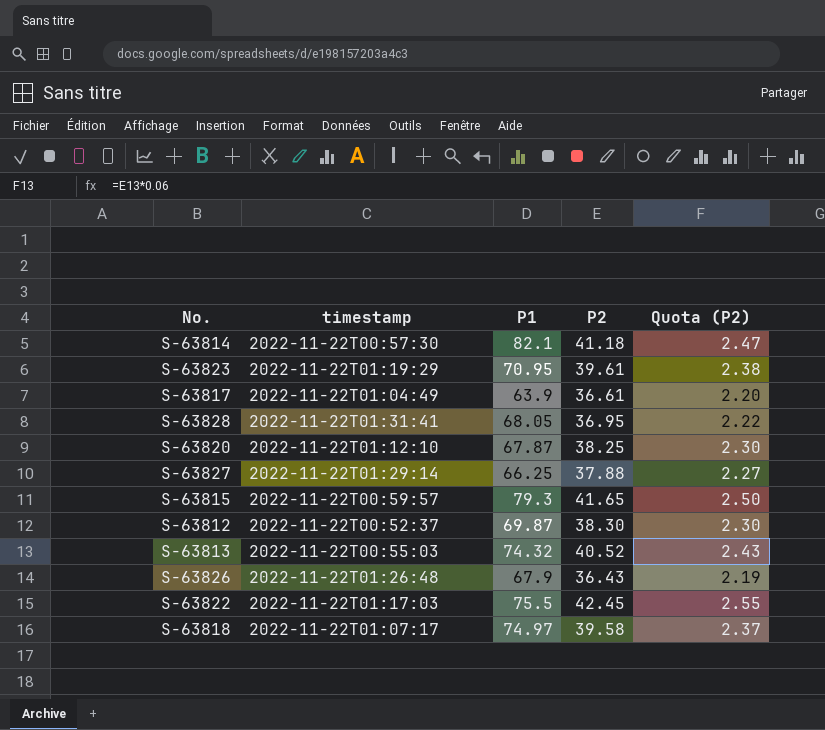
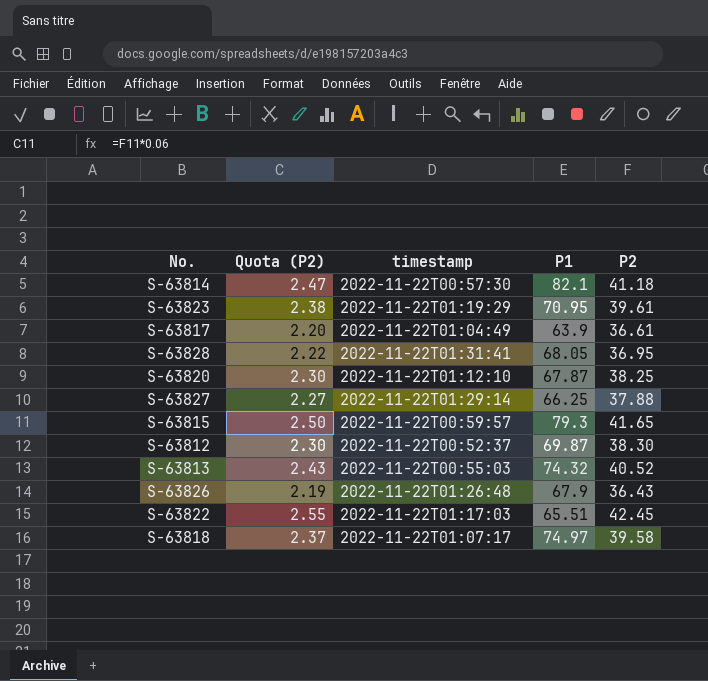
column Quota (P2) | position: 5 -> 2
S-63822 | P1: 75.5 -> 65.51

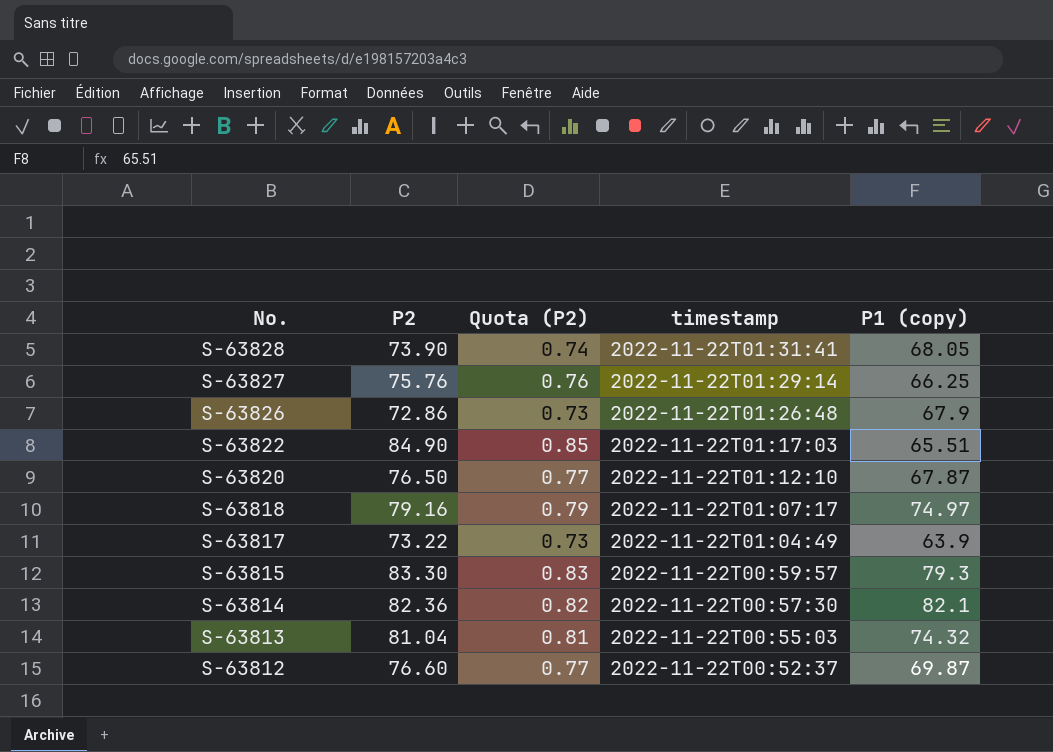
row order: none -> No. descending
column P2 | position: 5 -> 2
column Quota (P2) | formula: [P2] * 0.06 -> [P2] * 0.01
column name: P1 -> P1 (copy)
row S-63823: 2.38 | 2022-11-22T01:19:29 | 70.95 | 39.61 -> none
S-63828 | P2: 36.95 -> 73.90
S-63827 | P2: 37.88 -> 75.76
S-63826 | P2: 36.43 -> 72.86
S-63822 | P2: 42.45 -> 84.90
S-63820 | P2: 38.25 -> 76.50
S-63818 | P2: 39.58 -> 79.16
S-63817 | P2: 36.61 -> 73.22
S-63815 | P2: 41.65 -> 83.30
S-63814 | P2: 41.18 -> 82.36
S-63813 | P2: 40.52 -> 81.04
S-63812 | P2: 38.30 -> 76.60

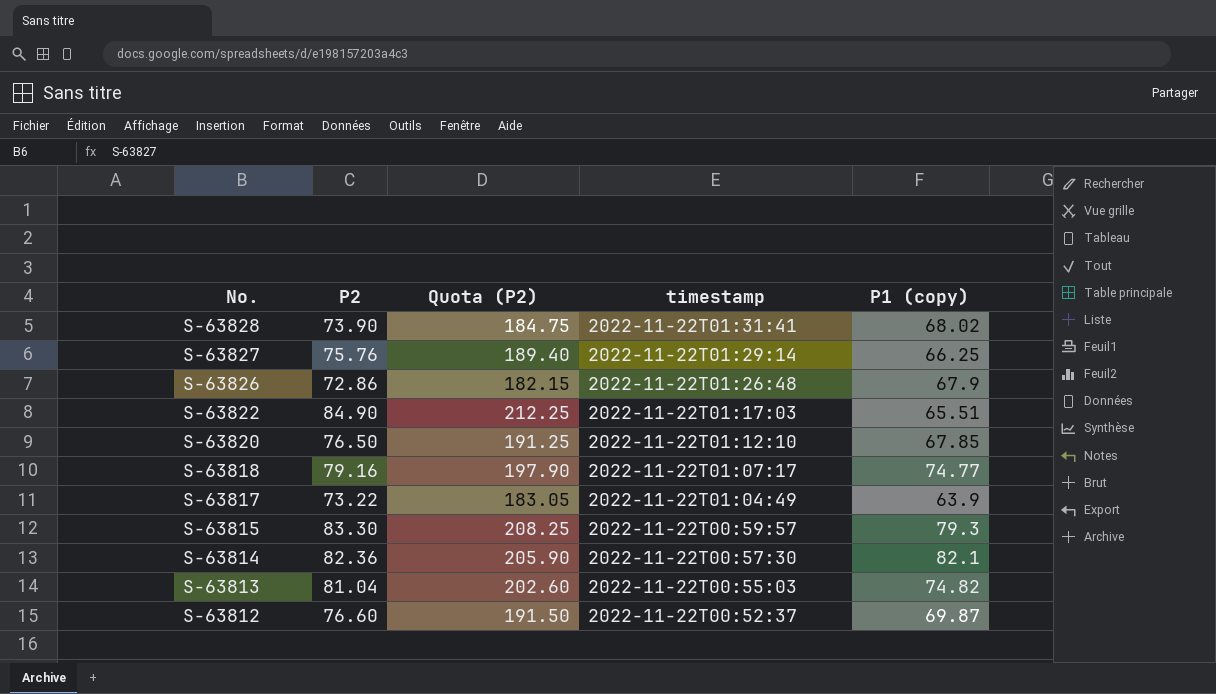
column Quota (P2) | formula: [P2] * 0.01 -> [P2] * 2.5
S-63828 | P1 (copy): 68.05 -> 68.02
S-63820 | P1 (copy): 67.87 -> 67.85
S-63818 | P1 (copy): 74.97 -> 74.77
S-63813 | P1 (copy): 74.32 -> 74.82

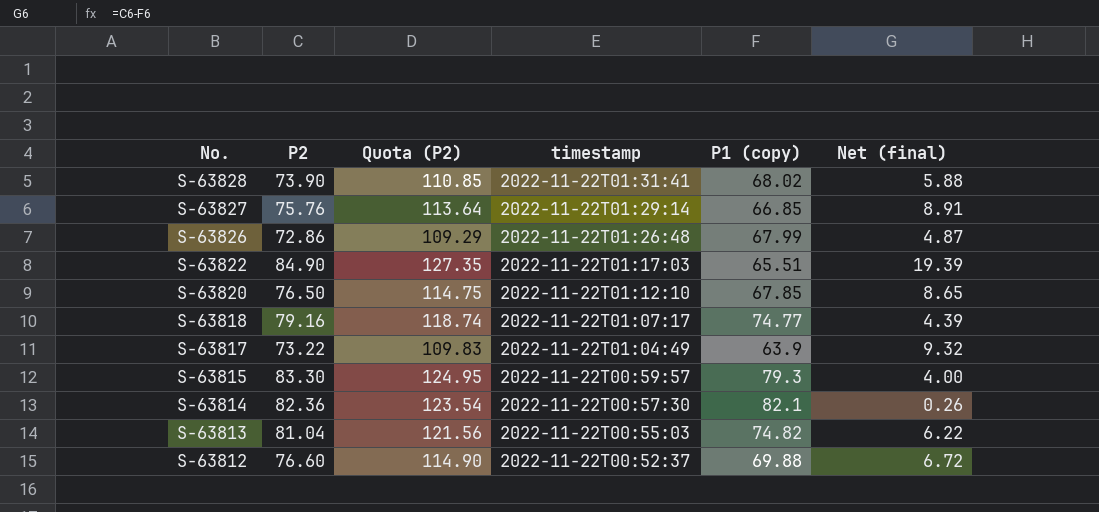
column Quota (P2) | formula: [P2] * 2.5 -> [P2] * 1.5
column Net (final) | formula: none -> [P2] - [P1 (copy)]
S-63827 | P1 (copy): 66.25 -> 66.85
S-63826 | P1 (copy): 67.9 -> 67.99
S-63812 | P1 (copy): 69.87 -> 69.88

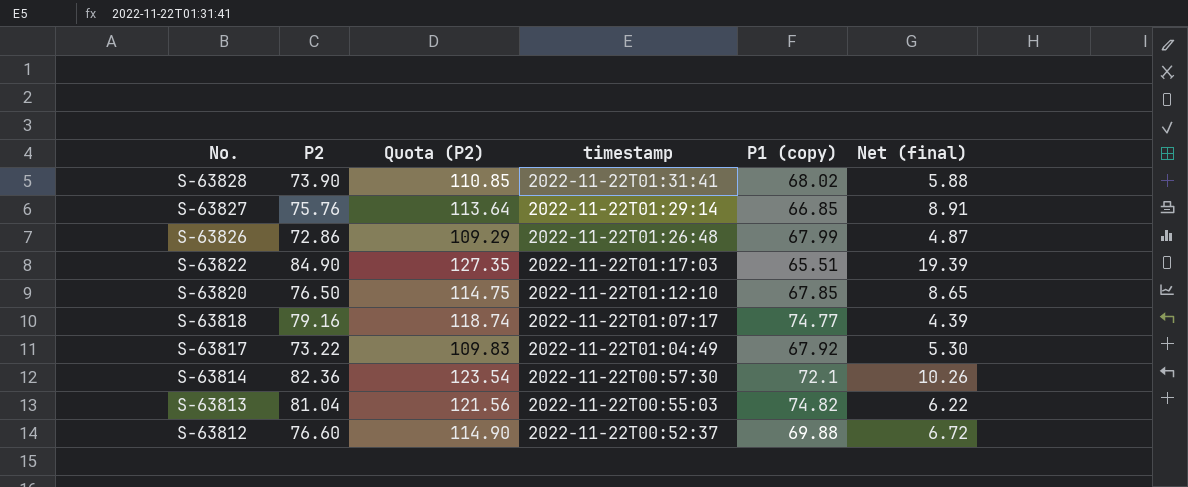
row S-63815: 83.30 | 124.95 | 2022-11-22T00:59:57 | 79.3 | 4.00 -> none
S-63817 | P1 (copy): 63.9 -> 67.92
S-63817 | Net (final): 9.32 -> 5.30
S-63814 | P1 (copy): 82.1 -> 72.1
S-63814 | Net (final): 0.26 -> 10.26

